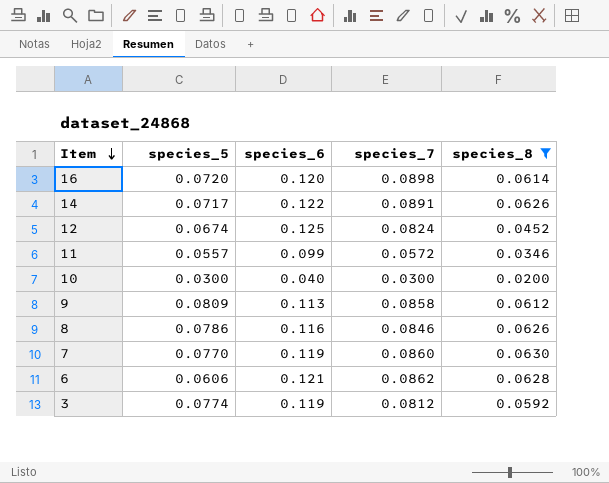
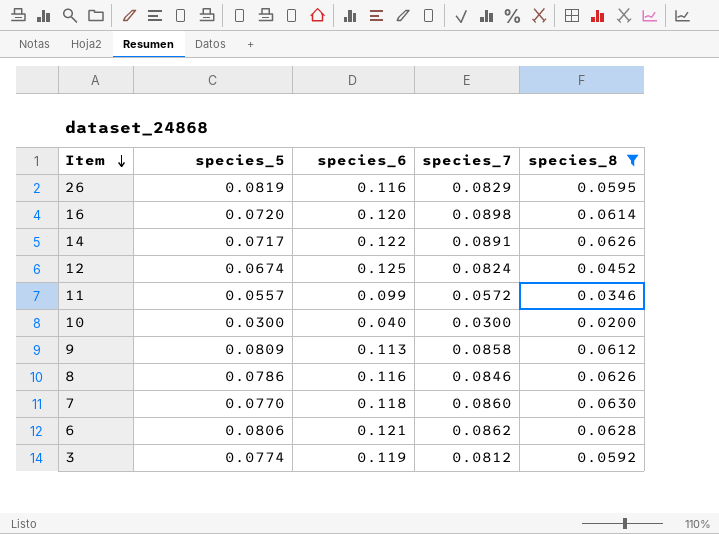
row 26: none -> 0.0819 | 0.116 | 0.0829 | 0.0595
7 | species_6: 0.119 -> 0.118
6 | species_5: 0.0606 -> 0.0806

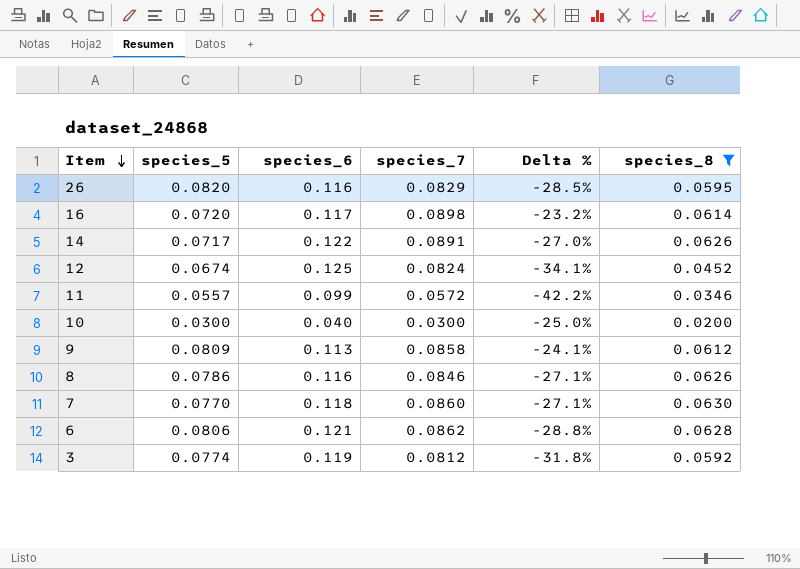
column Delta % | formula: none -> ([species_7] - [species_6]) / [species_6]
26 | species_5: 0.0819 -> 0.0820
16 | species_6: 0.120 -> 0.117

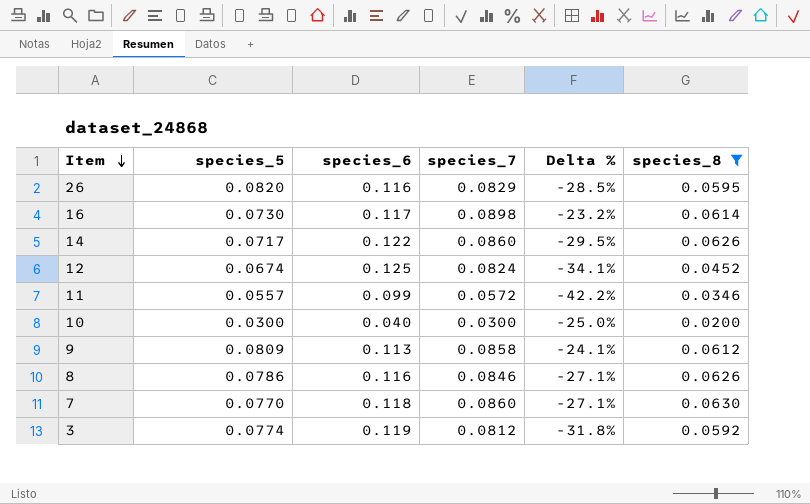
row 6: 0.0806 | 0.121 | 0.0862 | -28.8% | 0.0628 -> none
16 | species_5: 0.0720 -> 0.0730
14 | species_7: 0.0891 -> 0.0860
14 | Delta %: -27.0% -> -29.5%

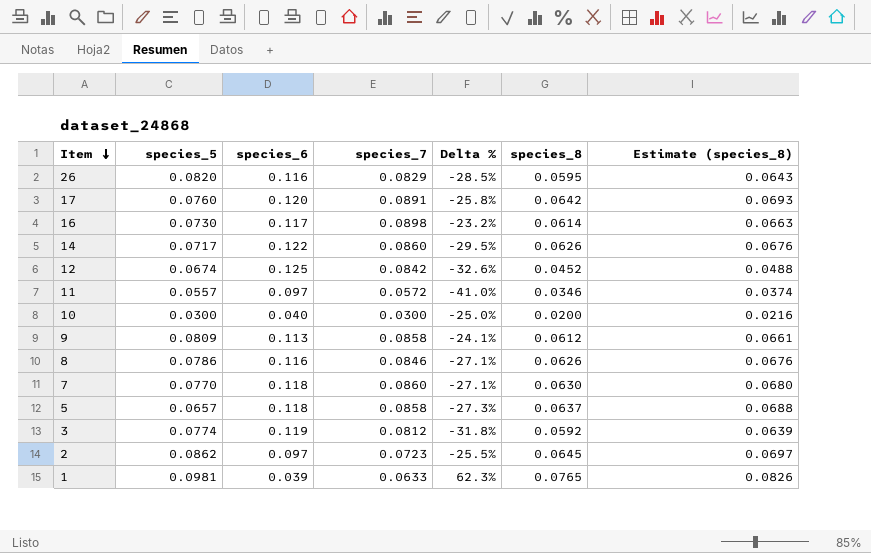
filter: species_8 <= 0.0630 -> none
column Estimate (species_8) | formula: none -> [species_8] * 1.08
12 | species_7: 0.0824 -> 0.0842
12 | Delta %: -34.1% -> -32.6%
11 | species_6: 0.099 -> 0.097
11 | Delta %: -42.2% -> -41.0%

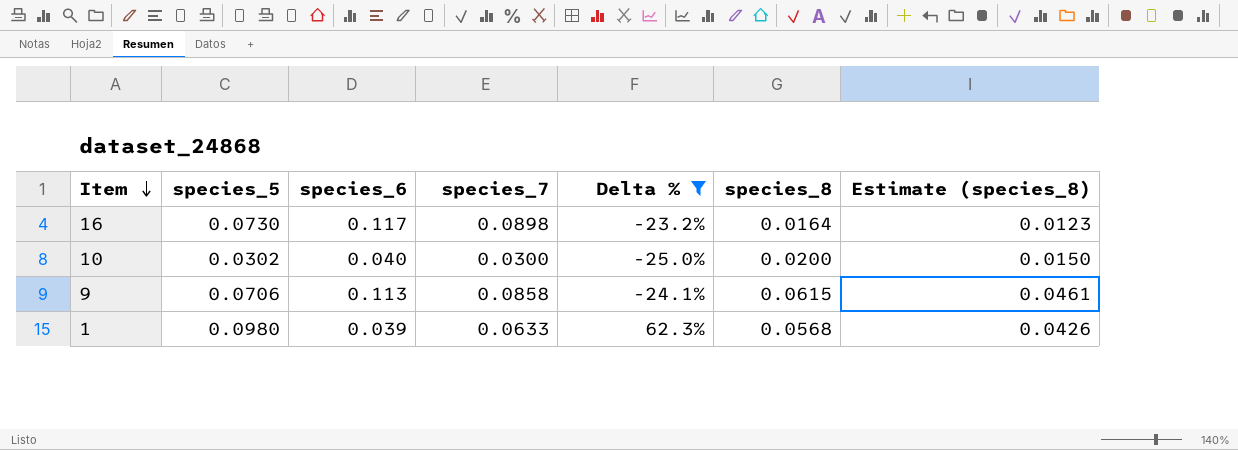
filter: none -> Delta % >= -25.0%
column Estimate (species_8) | formula: [species_8] * 1.08 -> [species_8] * 0.75
16 | species_8: 0.0614 -> 0.0164
10 | species_5: 0.0300 -> 0.0302
9 | species_5: 0.0809 -> 0.0706
9 | species_8: 0.0612 -> 0.0615
1 | species_5: 0.0981 -> 0.0980
1 | species_8: 0.0765 -> 0.0568

